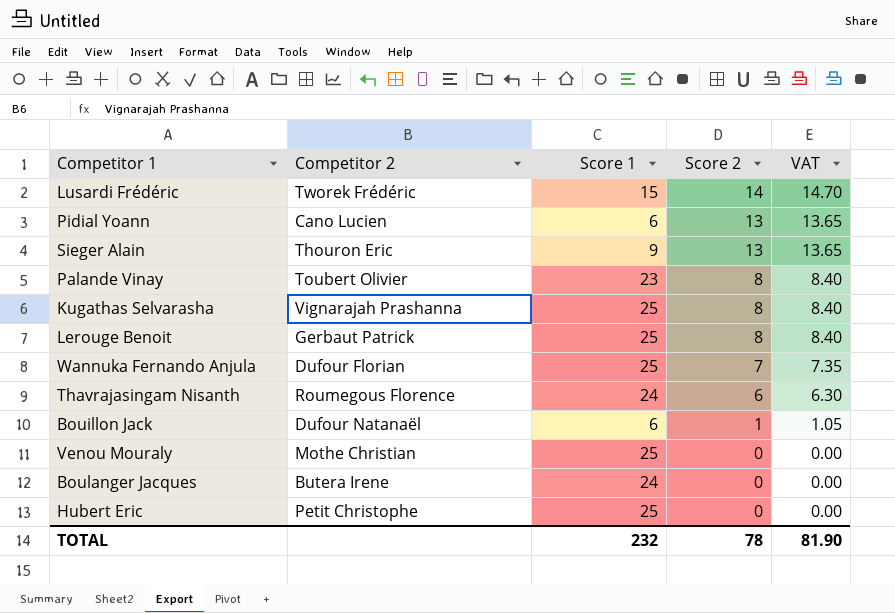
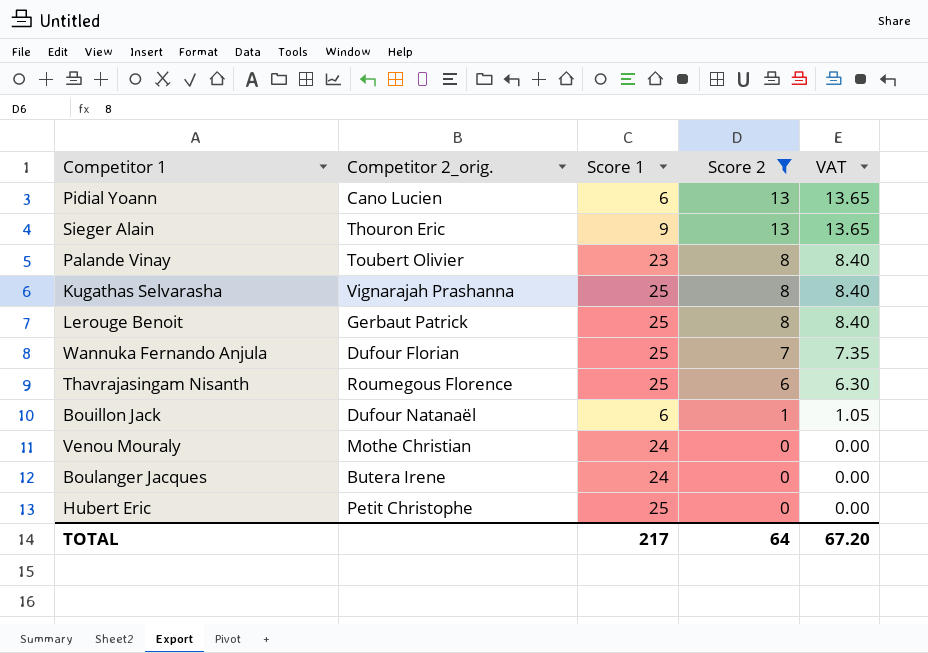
filter: none -> Score 2 != 14
column name: Competitor 2 -> Competitor 2_orig.
Thavrajasingam Nisanth | Score 1: 24 -> 25
Venou Mouraly | Score 1: 25 -> 24
TOTAL | Score 1: 232 -> 217
TOTAL | Score 2: 78 -> 64
TOTAL | VAT: 81.90 -> 67.20

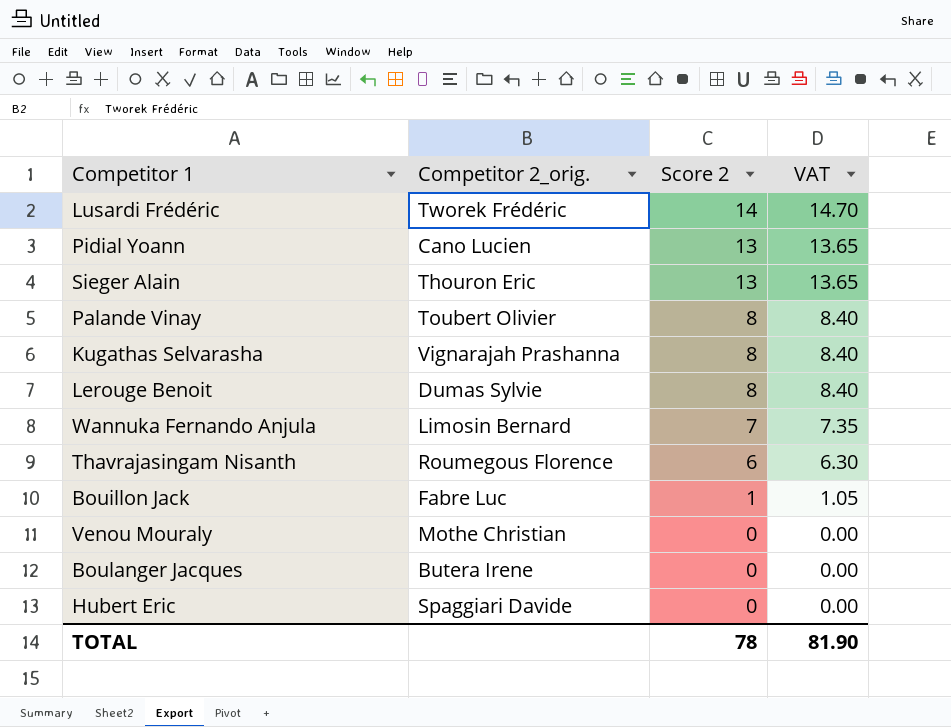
filter: Score 2 != 14 -> none
column Score 1 | position: 3 -> none
Lerouge Benoit | Competitor 2_orig.: Gerbaut Patrick -> Dumas Sylvie
Wannuka Fernando Anjula | Competitor 2_orig.: Dufour Florian -> Limosin Bernard
Bouillon Jack | Competitor 2_orig.: Dufour Natanaël -> Fabre Luc
Hubert Eric | Competitor 2_orig.: Petit Christophe -> Spaggiari Davide
TOTAL | Score 2: 64 -> 78
TOTAL | VAT: 67.20 -> 81.90

